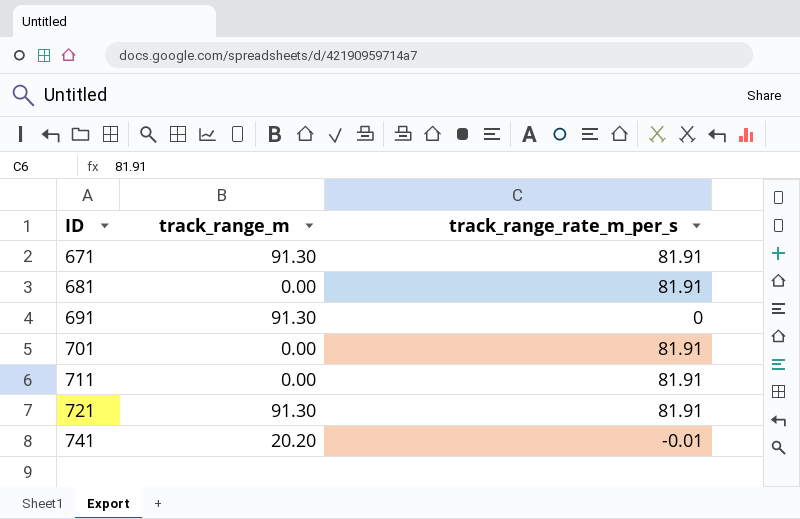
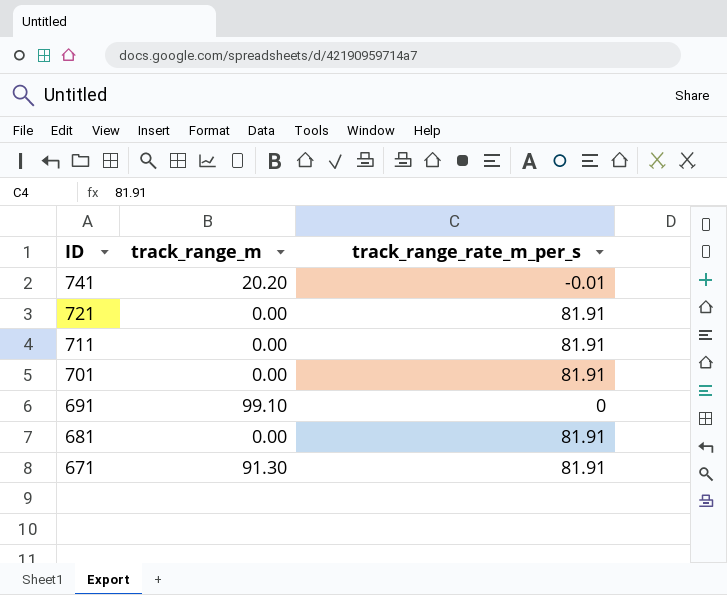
row order: ID ascending -> ID descending
721 | track_range_m: 91.30 -> 0.00
691 | track_range_m: 91.30 -> 99.10

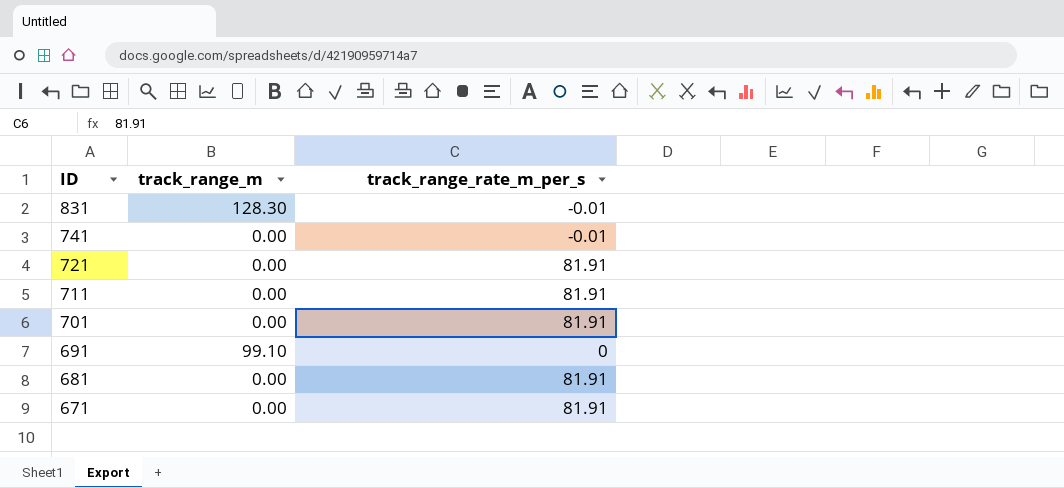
row 831: none -> 128.30 | -0.01
741 | track_range_m: 20.20 -> 0.00
671 | track_range_m: 91.30 -> 0.00

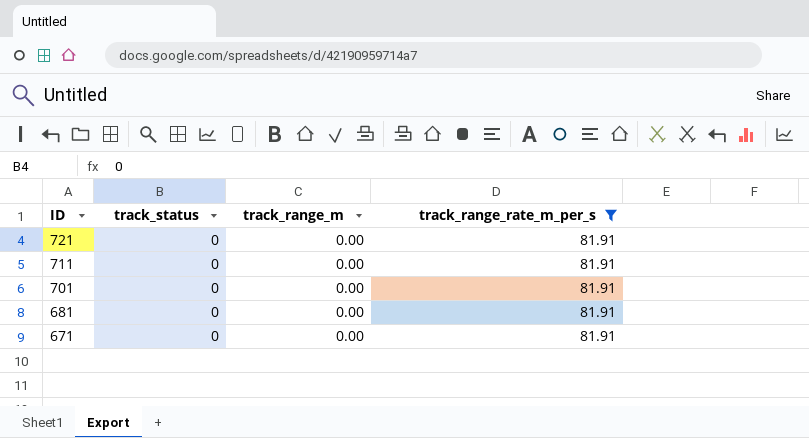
filter: none -> track_range_rate_m_per_s = 81.91
column track_status | position: none -> 2

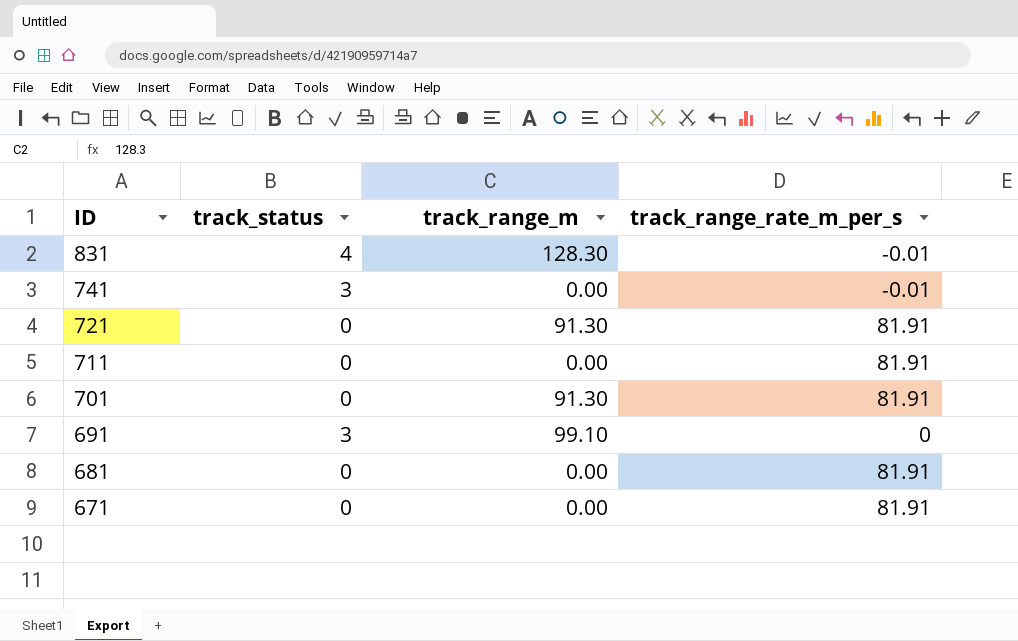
filter: track_range_rate_m_per_s = 81.91 -> none
721 | track_range_m: 0.00 -> 91.30
701 | track_range_m: 0.00 -> 91.30

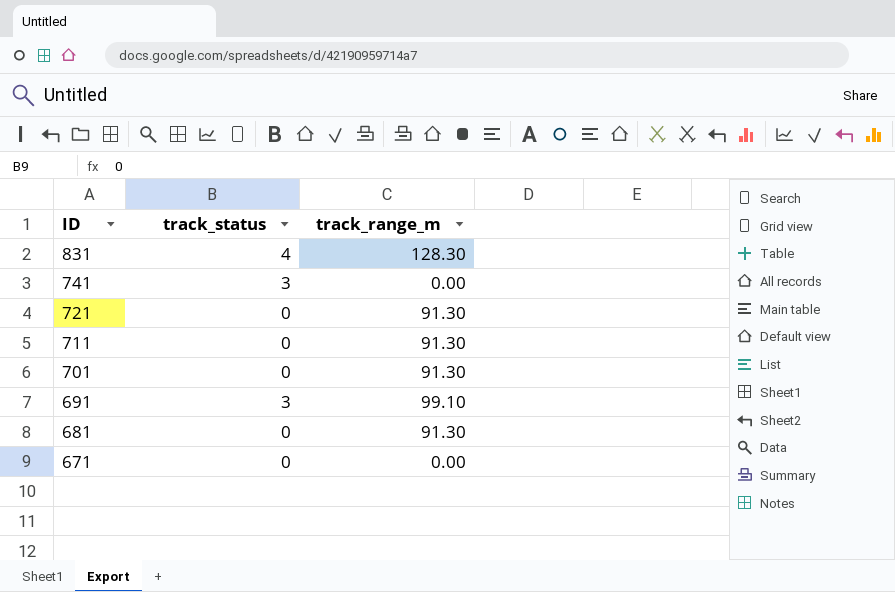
column track_range_rate_m_per_s | position: 4 -> none
711 | track_range_m: 0.00 -> 91.30
681 | track_range_m: 0.00 -> 91.30

